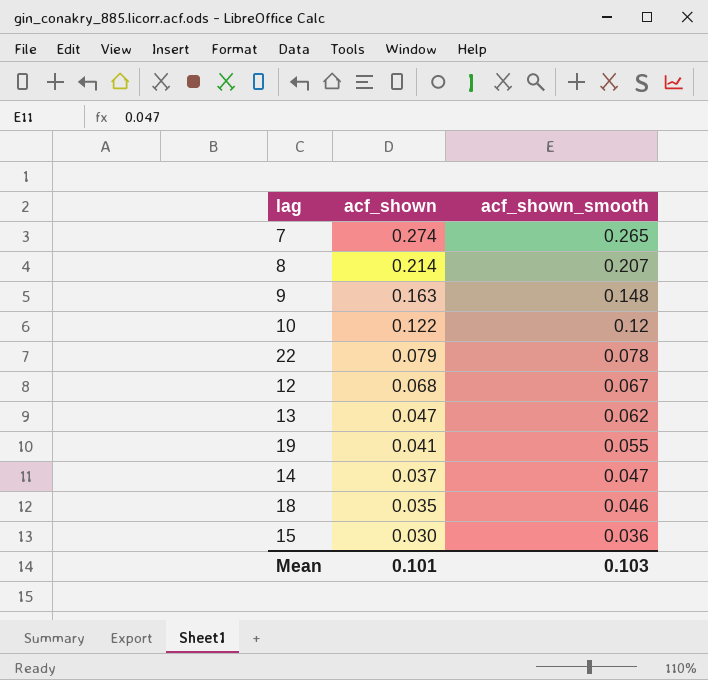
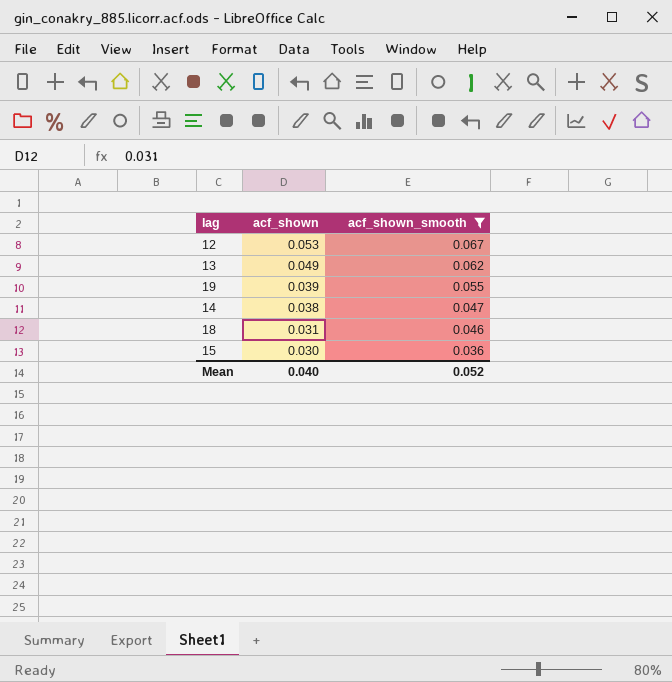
filter: none -> acf_shown_smooth <= 0.067
12 | acf_shown: 0.068 -> 0.053
13 | acf_shown: 0.047 -> 0.049
19 | acf_shown: 0.041 -> 0.039
14 | acf_shown: 0.037 -> 0.038
18 | acf_shown: 0.035 -> 0.031
Mean | acf_shown: 0.101 -> 0.040
Mean | acf_shown_smooth: 0.103 -> 0.052

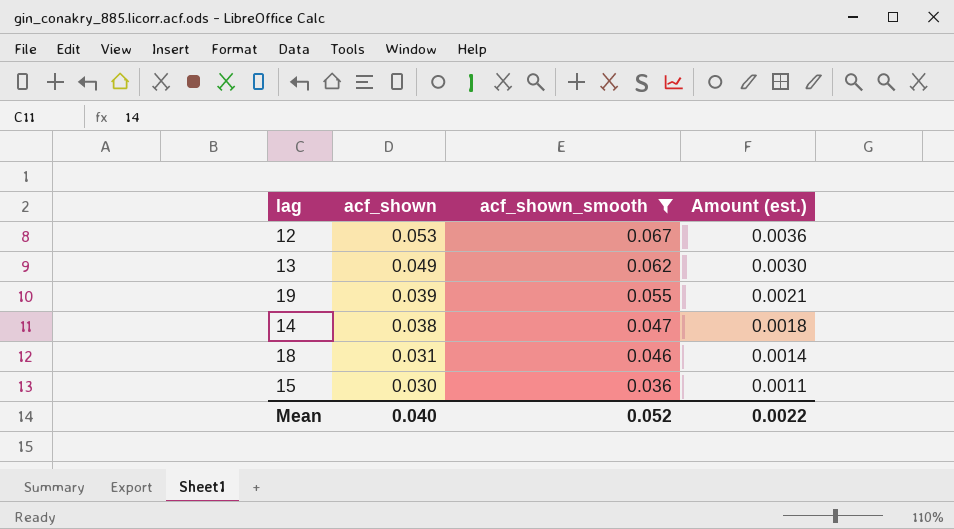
column Amount (est.) | formula: none -> [acf_shown] * [acf_shown_smooth]

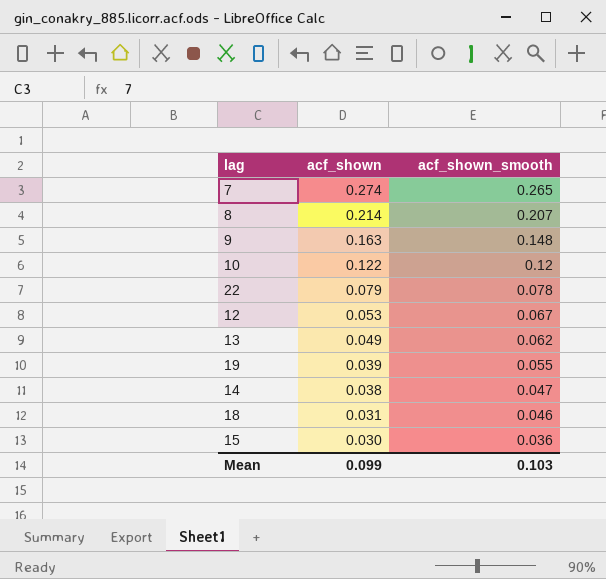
filter: acf_shown_smooth <= 0.067 -> none
column Amount (est.) | formula: [acf_shown] * [acf_shown_smooth] -> none
Mean | acf_shown: 0.040 -> 0.099
Mean | acf_shown_smooth: 0.052 -> 0.103

